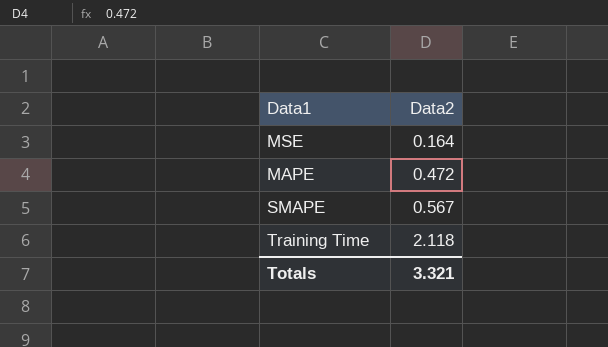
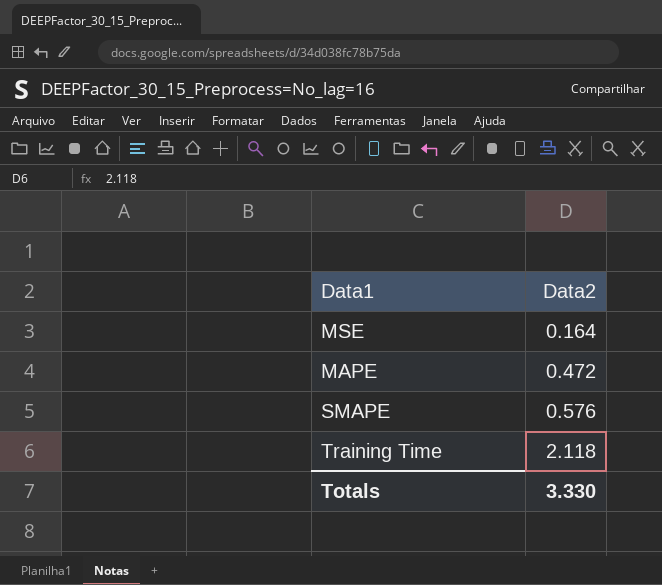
SMAPE | Data2: 0.567 -> 0.576
Totals | Data2: 3.321 -> 3.330

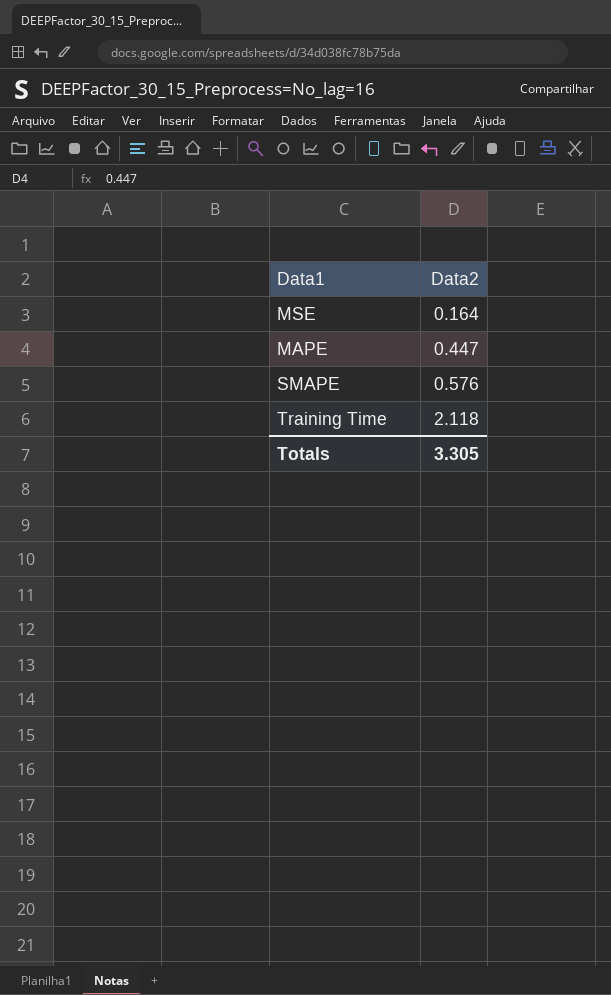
MAPE | Data2: 0.472 -> 0.447
Totals | Data2: 3.330 -> 3.305

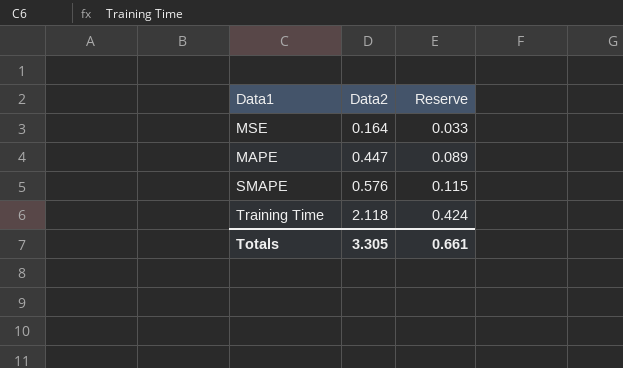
column Reserve | formula: none -> [Data2] * 0.2

